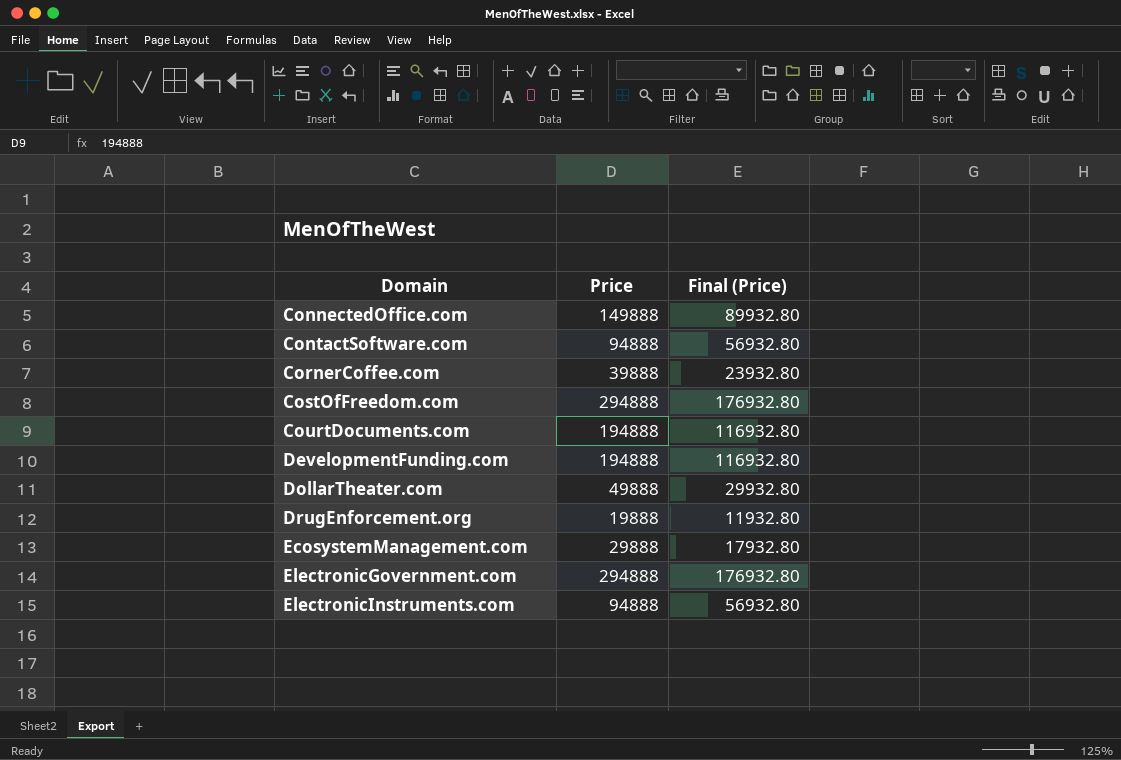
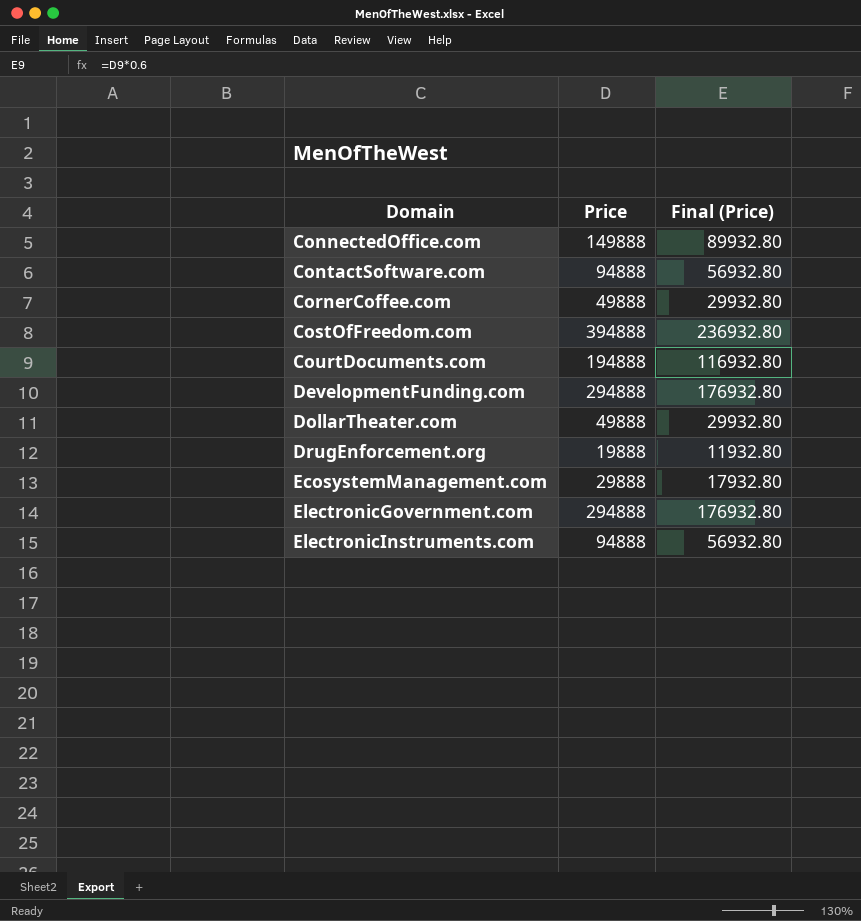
CornerCoffee.com | Price: 39888 -> 49888
CornerCoffee.com | Final (Price): 23932.80 -> 29932.80
CostOfFreedom.com | Price: 294888 -> 394888
CostOfFreedom.com | Final (Price): 176932.80 -> 236932.80
DevelopmentFunding.com | Price: 194888 -> 294888
DevelopmentFunding.com | Final (Price): 116932.80 -> 176932.80

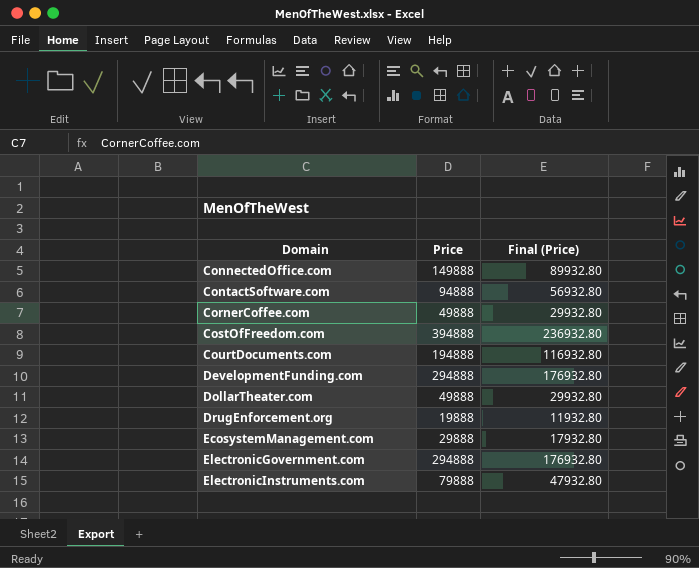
ElectronicInstruments.com | Price: 94888 -> 79888
ElectronicInstruments.com | Final (Price): 56932.80 -> 47932.80

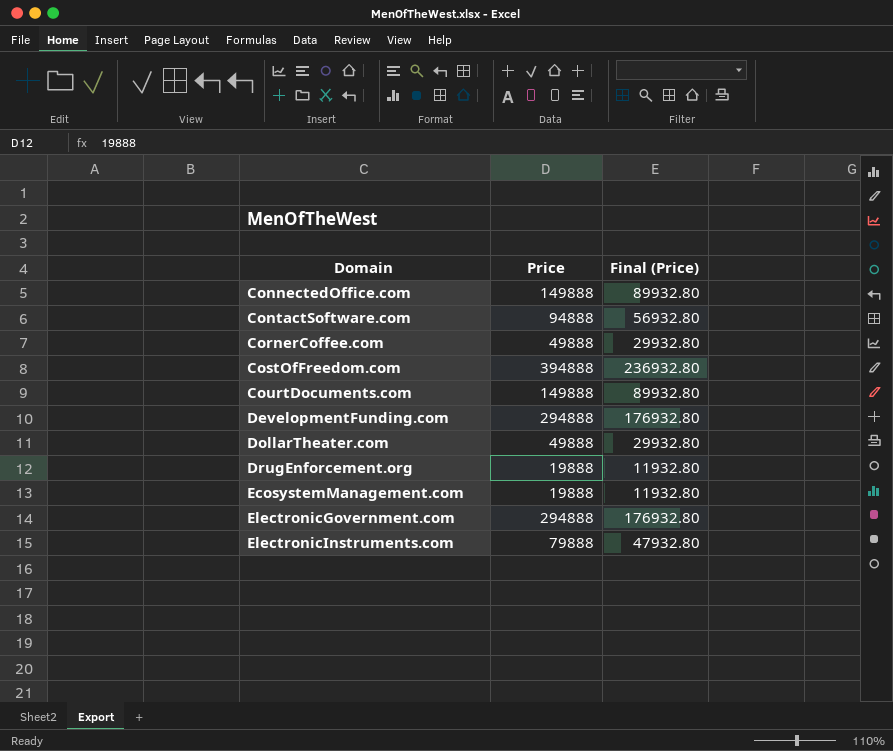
CourtDocuments.com | Price: 194888 -> 149888
CourtDocuments.com | Final (Price): 116932.80 -> 89932.80
EcosystemManagement.com | Price: 29888 -> 19888
EcosystemManagement.com | Final (Price): 17932.80 -> 11932.80

